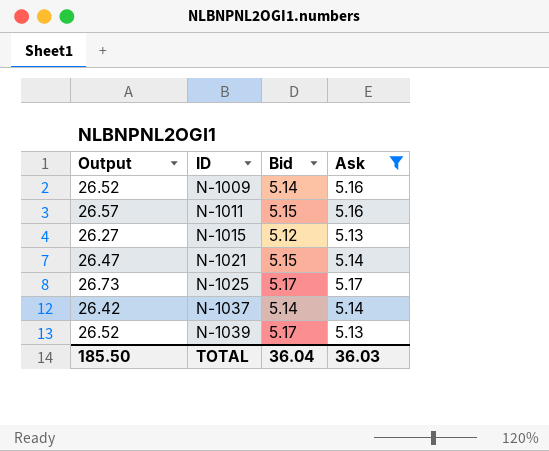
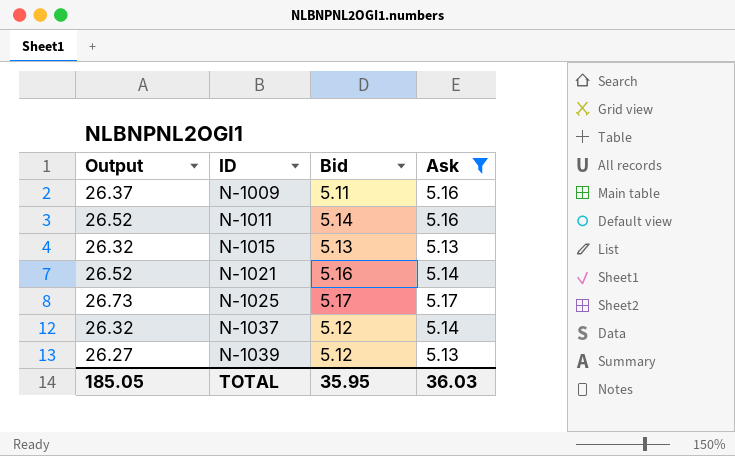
N-1009 | Output: 26.52 -> 26.37
N-1009 | Bid: 5.14 -> 5.11
N-1011 | Output: 26.57 -> 26.52
N-1011 | Bid: 5.15 -> 5.14
N-1015 | Output: 26.27 -> 26.32
N-1015 | Bid: 5.12 -> 5.13
N-1021 | Output: 26.47 -> 26.52
N-1021 | Bid: 5.15 -> 5.16
N-1037 | Output: 26.42 -> 26.32
N-1037 | Bid: 5.14 -> 5.12
N-1039 | Output: 26.52 -> 26.27
N-1039 | Bid: 5.17 -> 5.12
TOTAL | Output: 185.50 -> 185.05
TOTAL | Bid: 36.04 -> 35.95

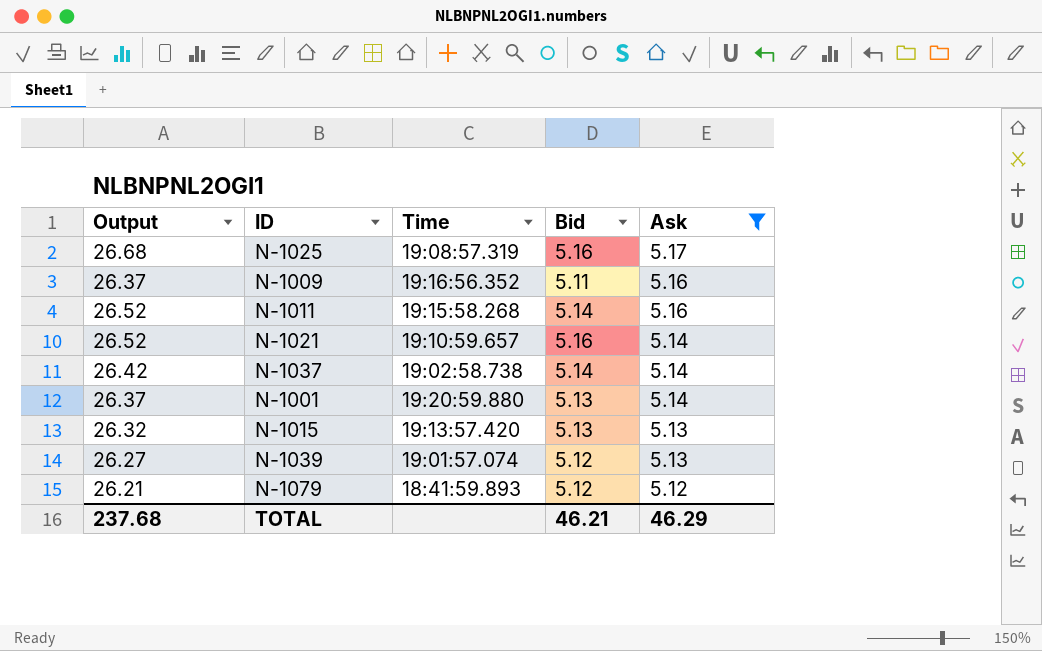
row order: ID ascending -> Ask descending
column Time | position: none -> 3
N-1025 | Output: 26.73 -> 26.68
N-1025 | Bid: 5.17 -> 5.16
N-1037 | Output: 26.32 -> 26.42
N-1037 | Bid: 5.12 -> 5.14
row N-1001: none -> 26.37 | 19:20:59.880 | 5.13 | 5.14
row N-1079: none -> 26.21 | 18:41:59.893 | 5.12 | 5.12
TOTAL | Output: 185.05 -> 237.68
TOTAL | Bid: 35.95 -> 46.21
TOTAL | Ask: 36.03 -> 46.29

